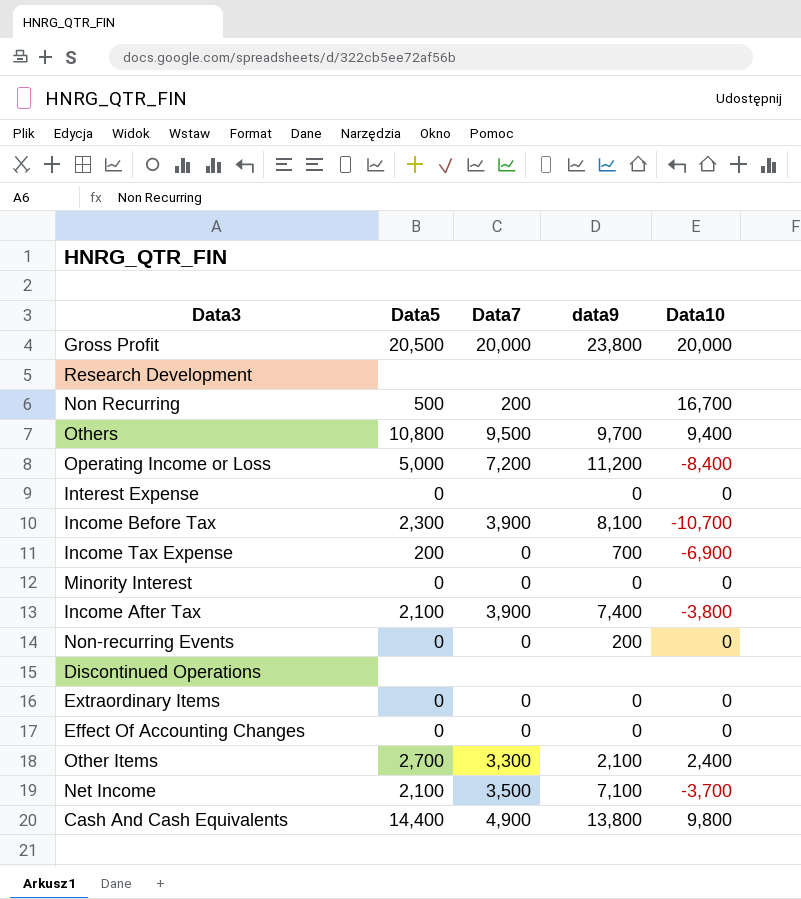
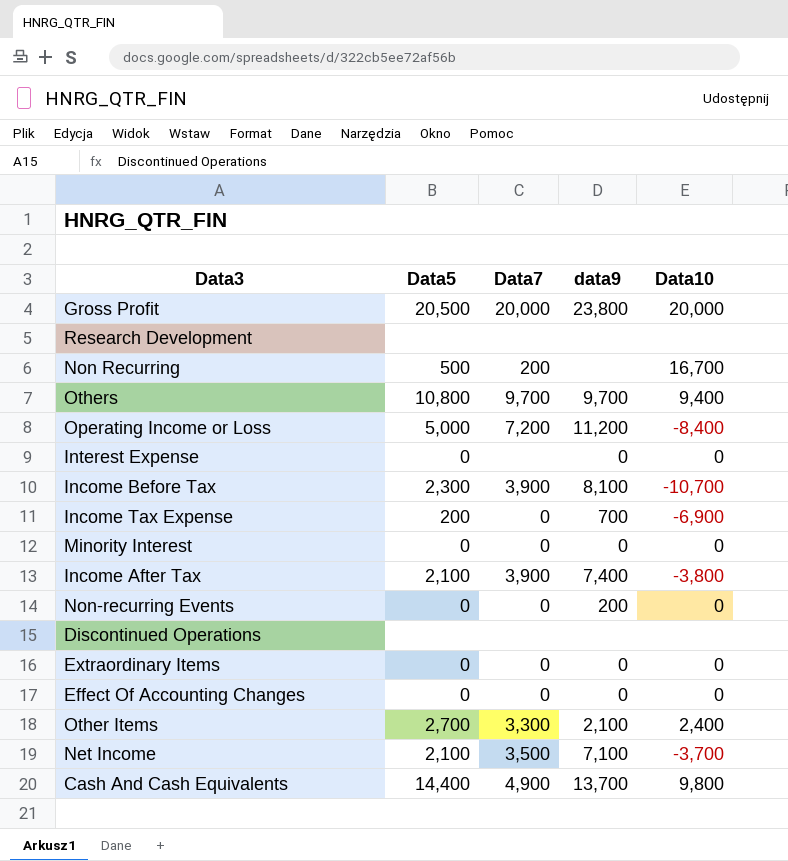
Others | Data7: 9,500 -> 9,700
Cash And Cash Equivalents | data9: 13,800 -> 13,700

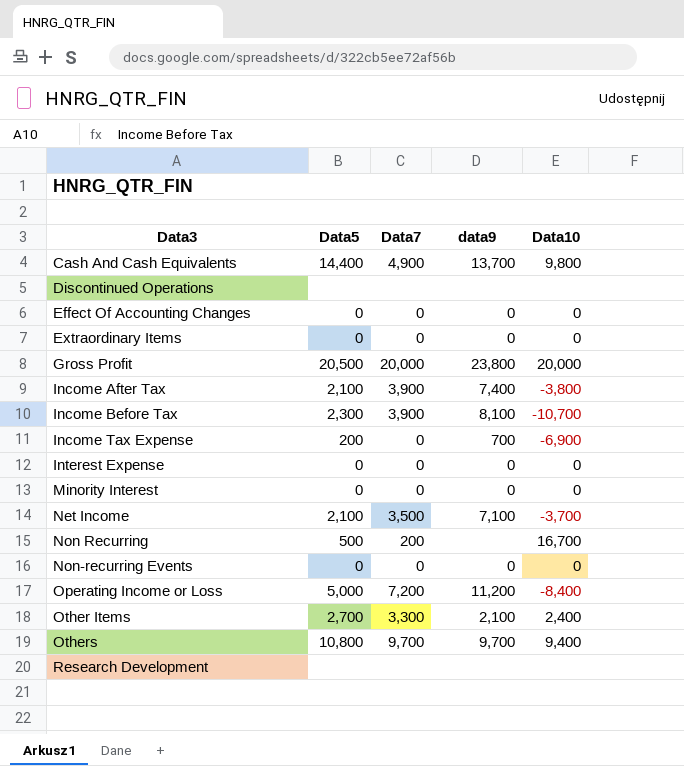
row order: none -> Data3 ascending
Interest Expense | Data7: none -> 0
Non-recurring Events | data9: 200 -> 0

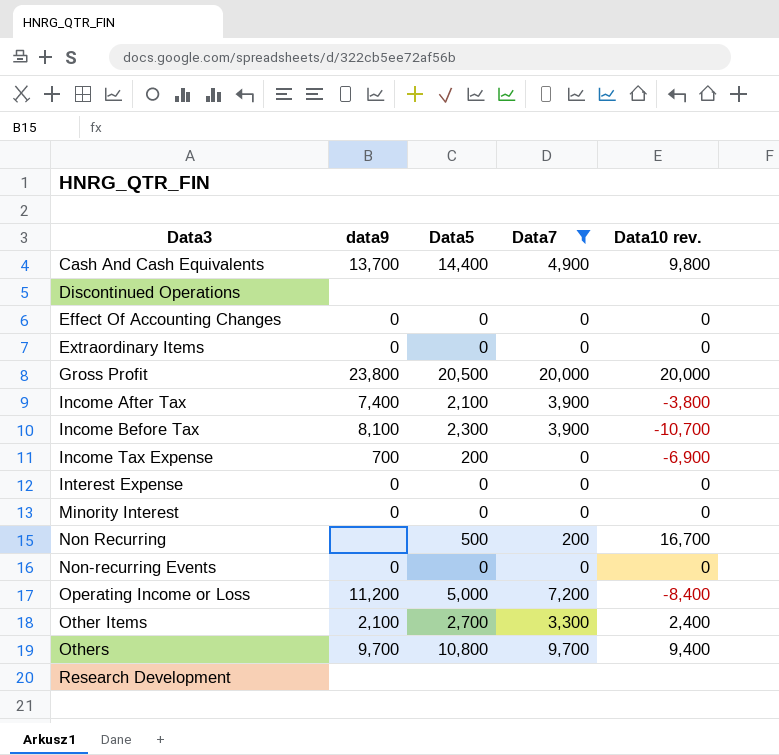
filter: none -> Data7 != 3,500
column data9 | position: 4 -> 2
column name: Data10 -> Data10 rev.

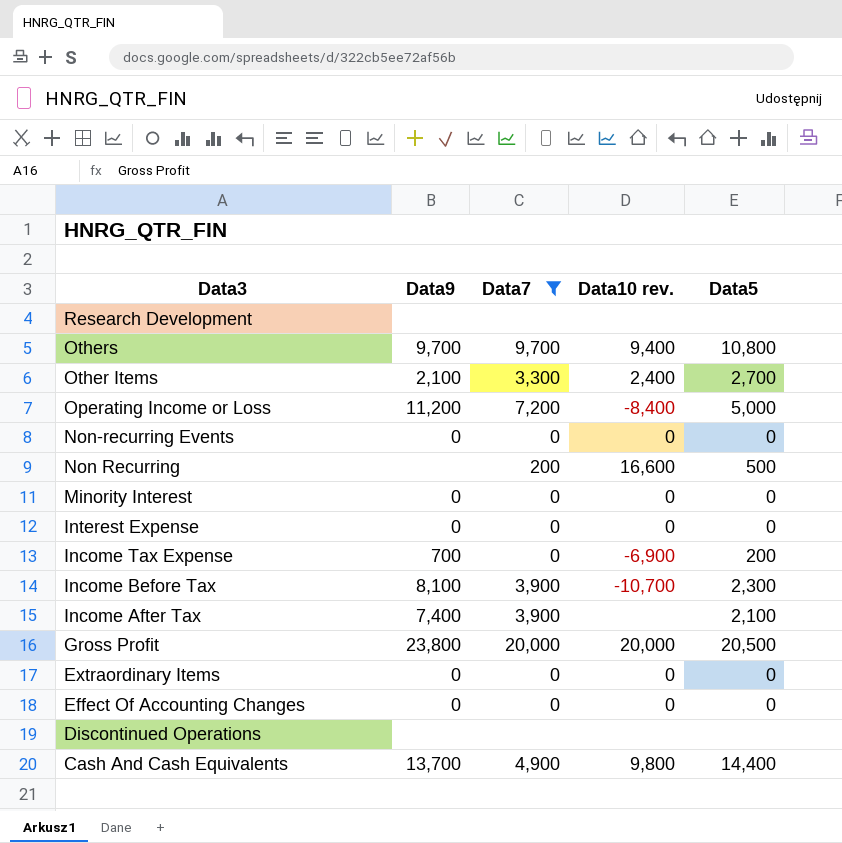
row order: Data3 ascending -> Data3 descending
column name: data9 -> Data9
column Data5 | position: 3 -> 5
Non Recurring | Data10 rev.: 16,700 -> 16,600
Income After Tax | Data10 rev.: -3,800 -> none

